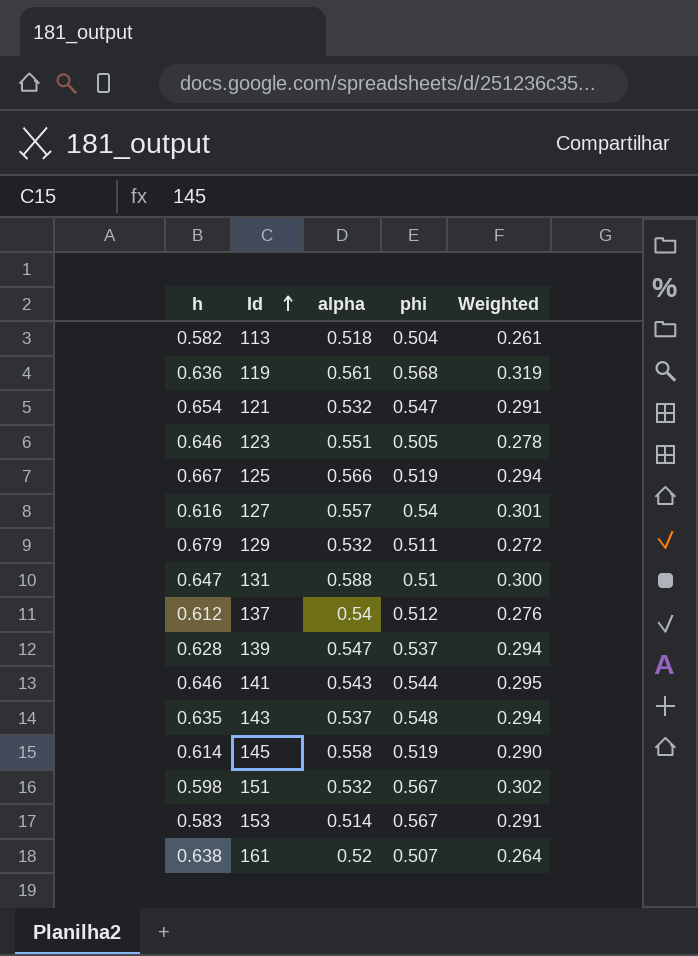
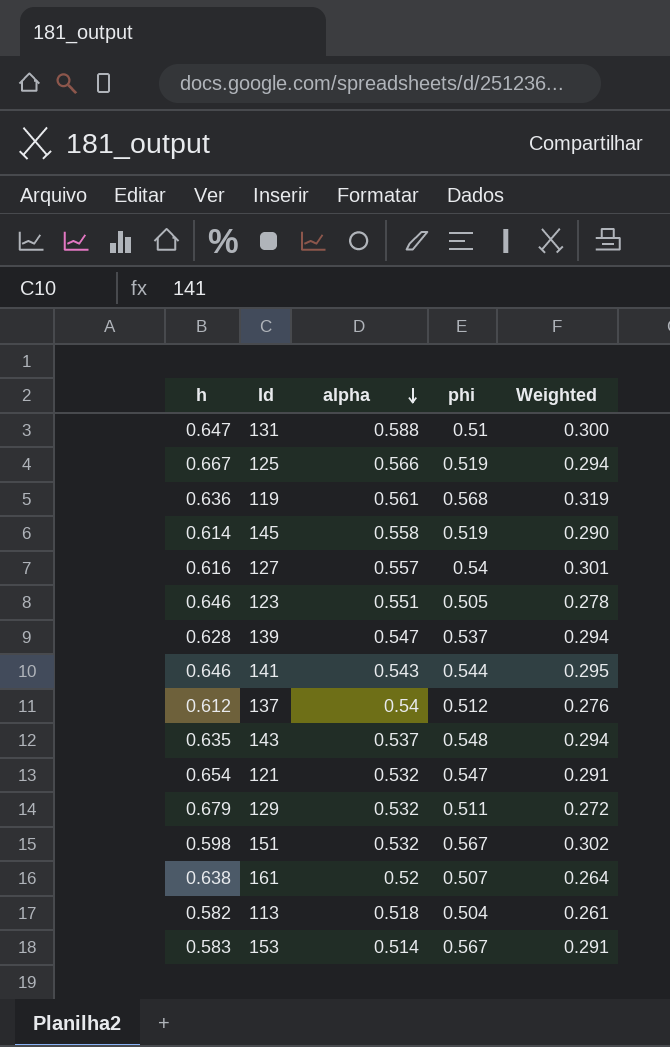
row order: Id ascending -> alpha descending

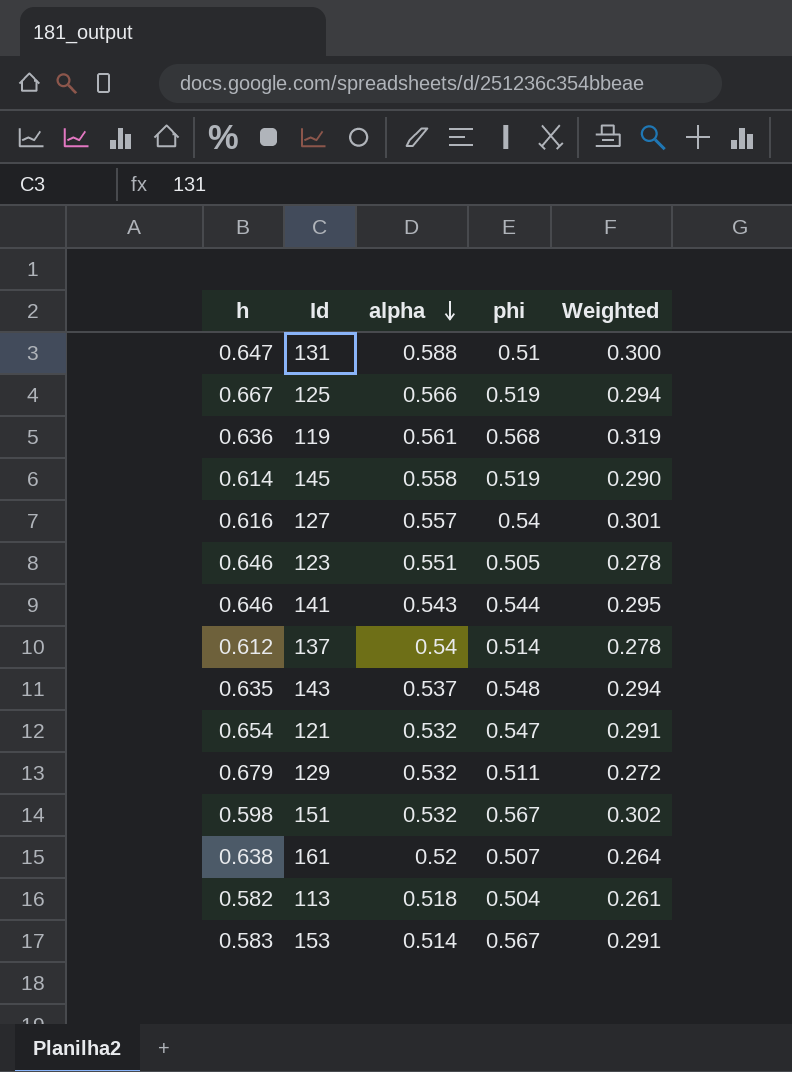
row 139: 0.628 | 0.547 | 0.537 | 0.294 -> none
137 | phi: 0.512 -> 0.514
137 | Weighted: 0.276 -> 0.278

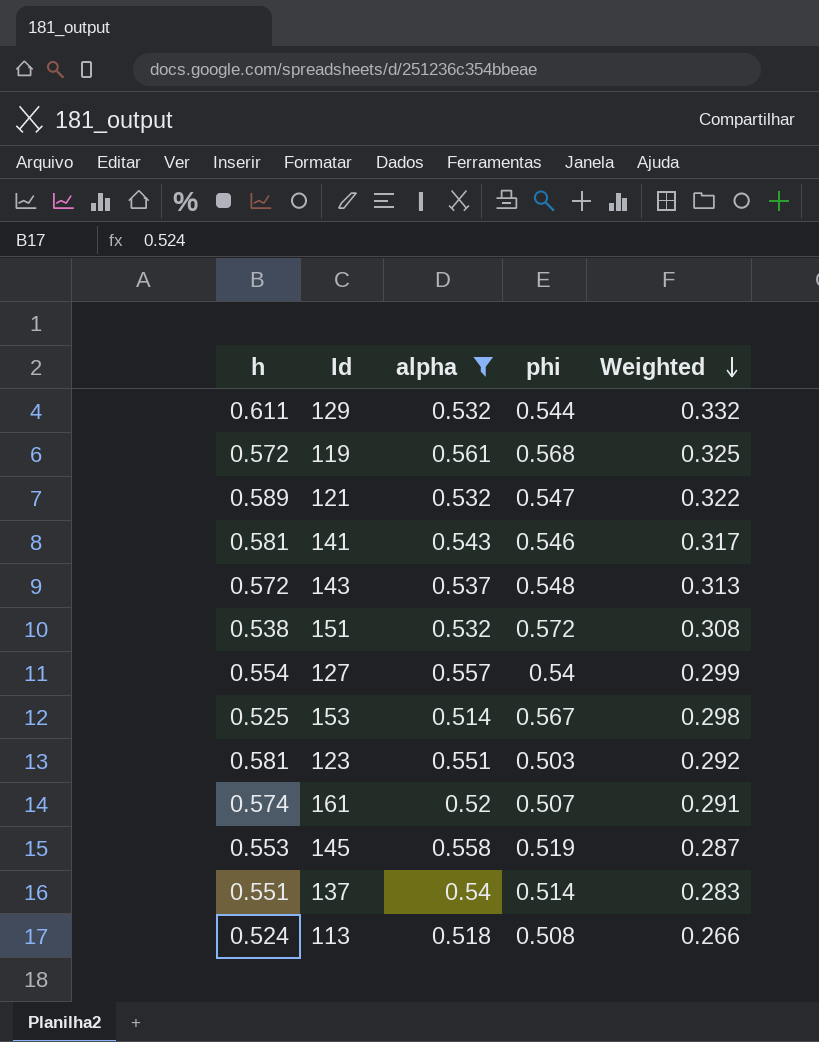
filter: none -> alpha <= 0.561
row order: alpha descending -> Weighted descending
column Weighted | formula: [alpha] * [phi] -> [h] * [phi]
129 | h: 0.679 -> 0.611
129 | phi: 0.511 -> 0.544
119 | h: 0.636 -> 0.572
121 | h: 0.654 -> 0.589
141 | h: 0.646 -> 0.581
141 | phi: 0.544 -> 0.546
143 | h: 0.635 -> 0.572
151 | h: 0.598 -> 0.538
151 | phi: 0.567 -> 0.572
127 | h: 0.616 -> 0.554
153 | h: 0.583 -> 0.525
123 | h: 0.646 -> 0.581
123 | phi: 0.505 -> 0.503
161 | h: 0.638 -> 0.574
145 | h: 0.614 -> 0.553
137 | h: 0.612 -> 0.551
113 | h: 0.582 -> 0.524
113 | phi: 0.504 -> 0.508

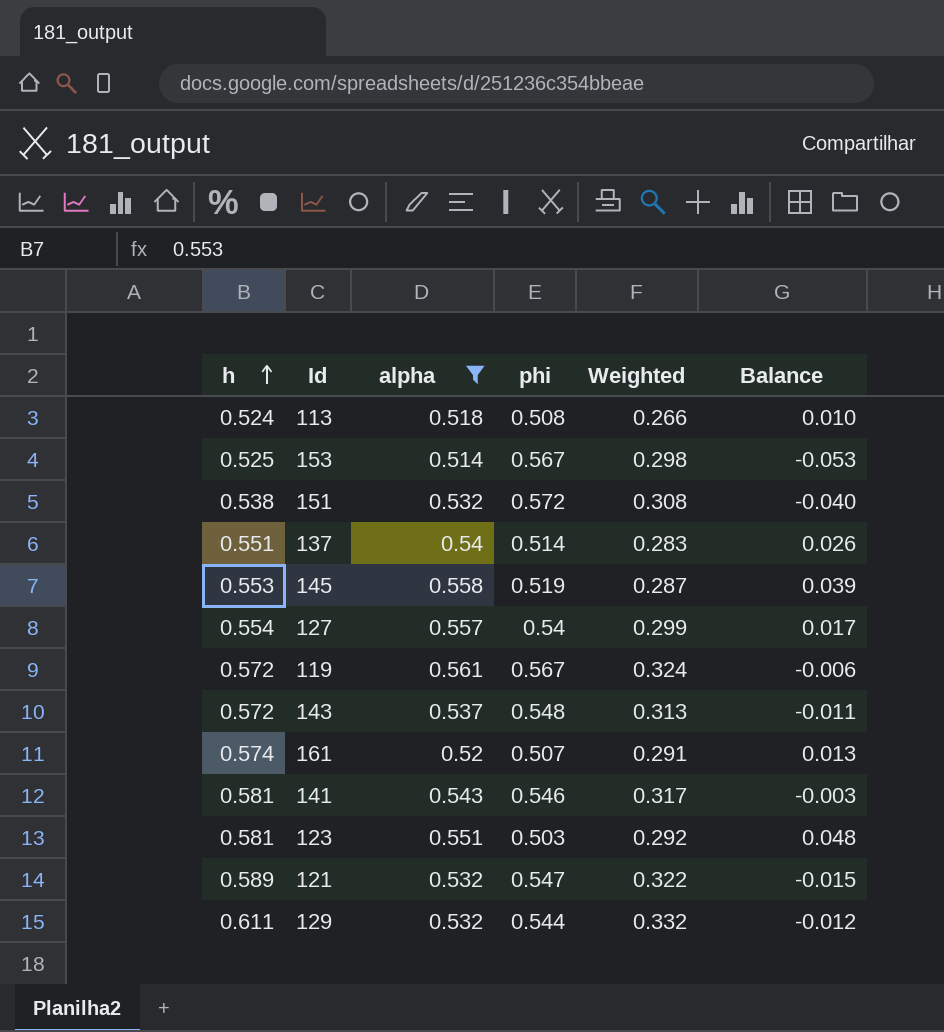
row order: Weighted descending -> h ascending
column Balance | formula: none -> [alpha] - [phi]
119 | phi: 0.568 -> 0.567
119 | Weighted: 0.325 -> 0.324

